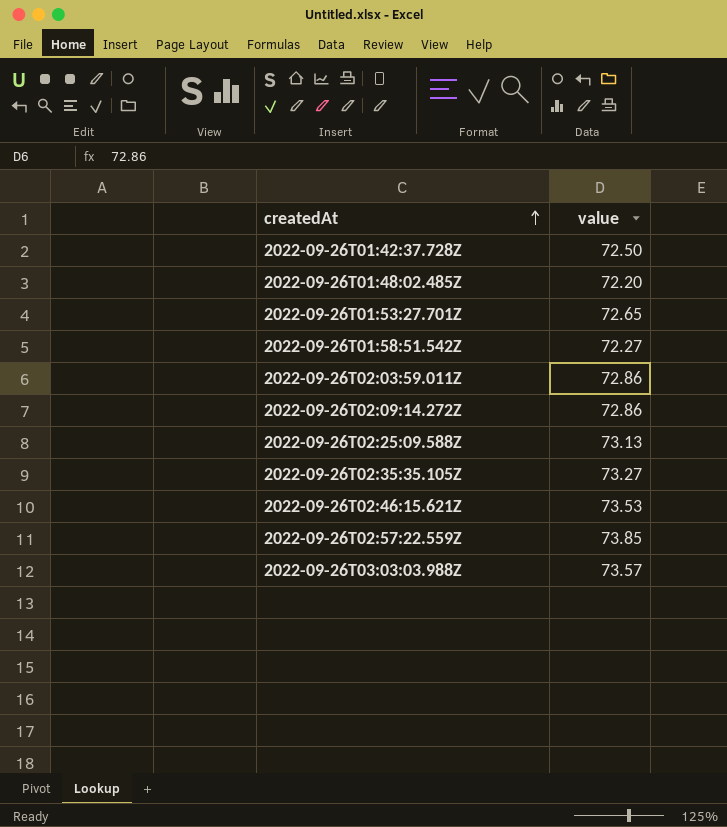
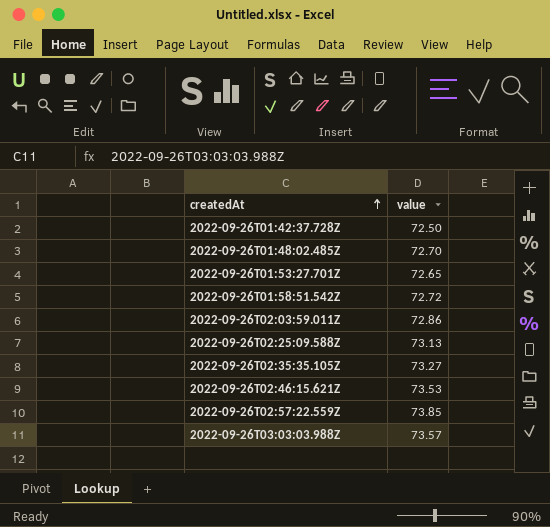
row 2022-09-26T02:09:14.272Z: 72.86 -> none
2022-09-26T01:48:02.485Z | value: 72.20 -> 72.70
2022-09-26T01:58:51.542Z | value: 72.27 -> 72.72

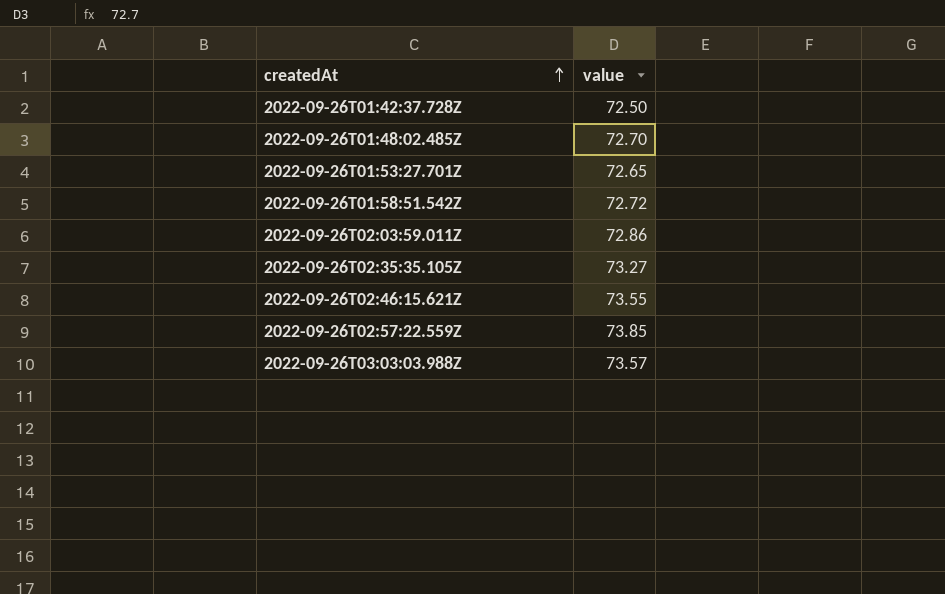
row 2022-09-26T02:25:09.588Z: 73.13 -> none
2022-09-26T02:46:15.621Z | value: 73.53 -> 73.55

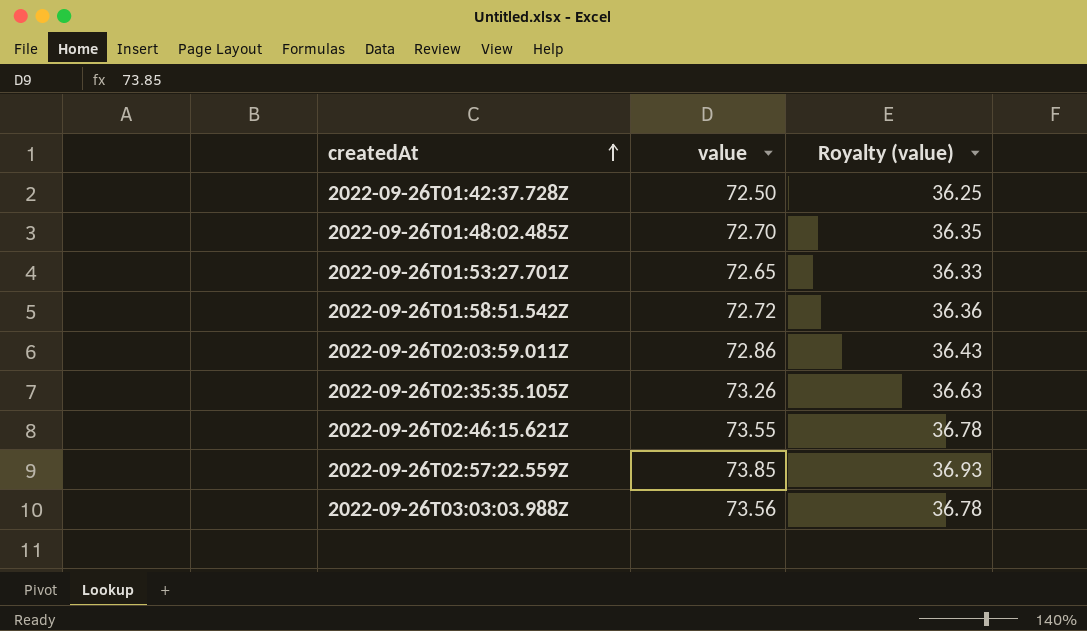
column Royalty (value) | formula: none -> [value] * 0.5
2022-09-26T02:35:35.105Z | value: 73.27 -> 73.26
2022-09-26T03:03:03.988Z | value: 73.57 -> 73.56

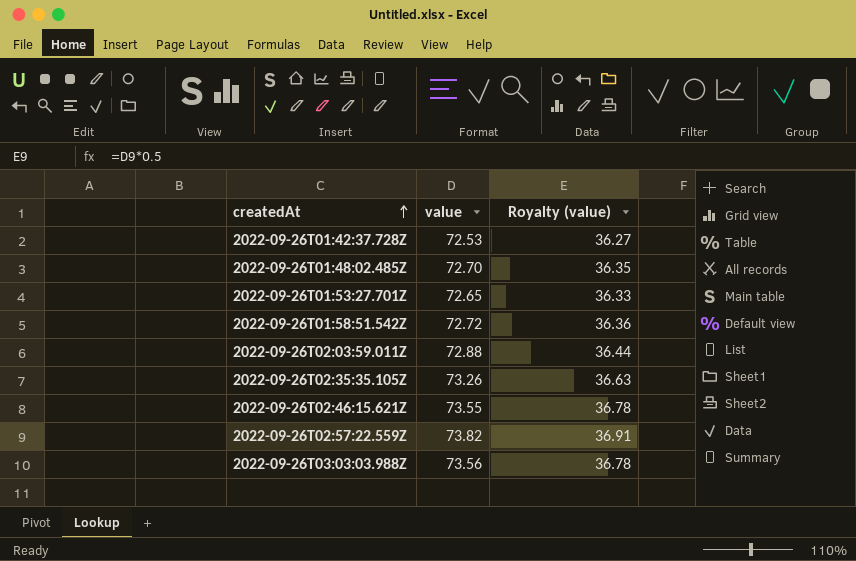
2022-09-26T01:42:37.728Z | value: 72.50 -> 72.53
2022-09-26T01:42:37.728Z | Royalty (value): 36.25 -> 36.27
2022-09-26T02:03:59.011Z | value: 72.86 -> 72.88
2022-09-26T02:03:59.011Z | Royalty (value): 36.43 -> 36.44
2022-09-26T02:57:22.559Z | value: 73.85 -> 73.82
2022-09-26T02:57:22.559Z | Royalty (value): 36.93 -> 36.91

